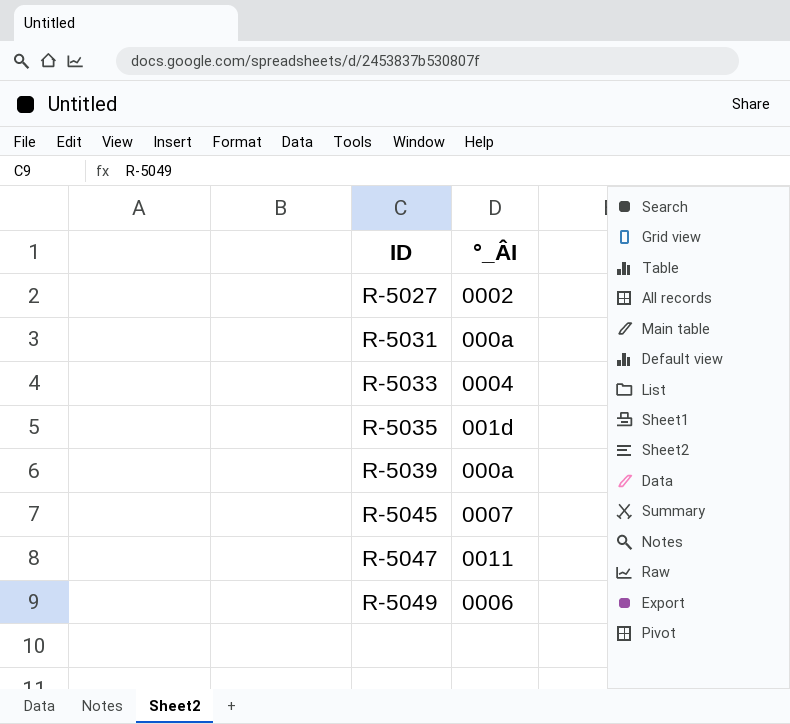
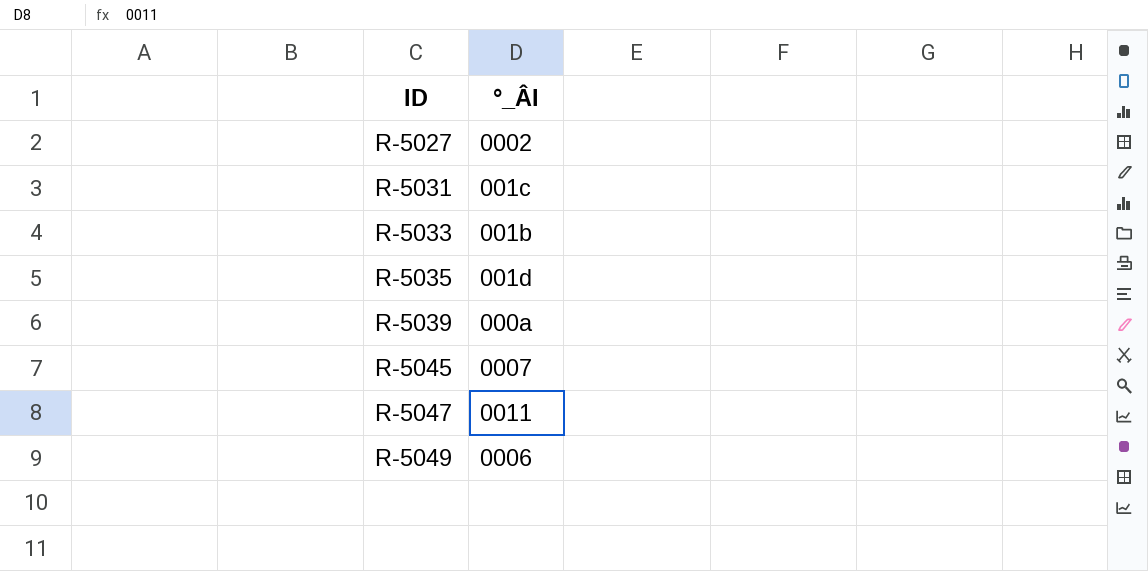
R-5031 | °_ÂI: 000a -> 001c
R-5033 | °_ÂI: 0004 -> 001b

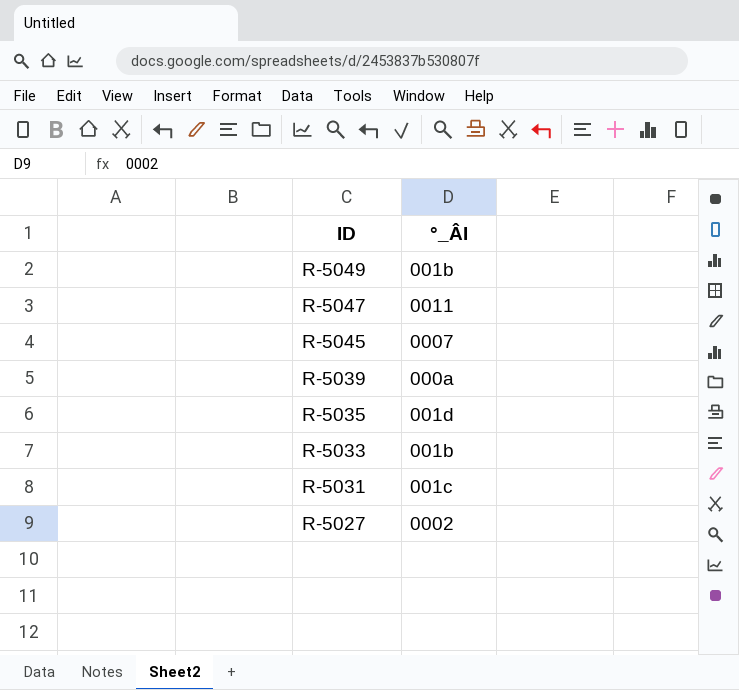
row order: ID ascending -> ID descending
R-5049 | °_ÂI: 0006 -> 001b

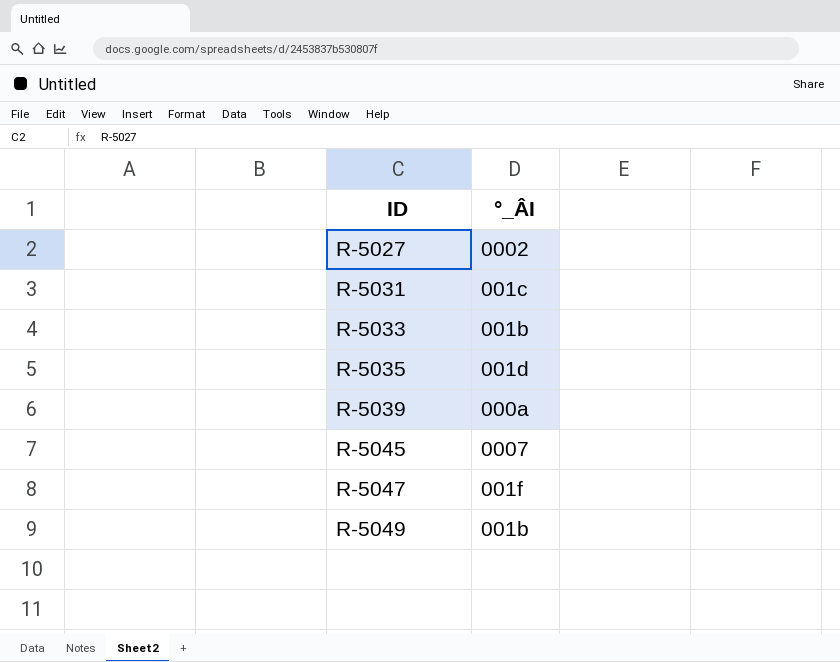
row order: ID descending -> ID ascending
R-5047 | °_ÂI: 0011 -> 001f

